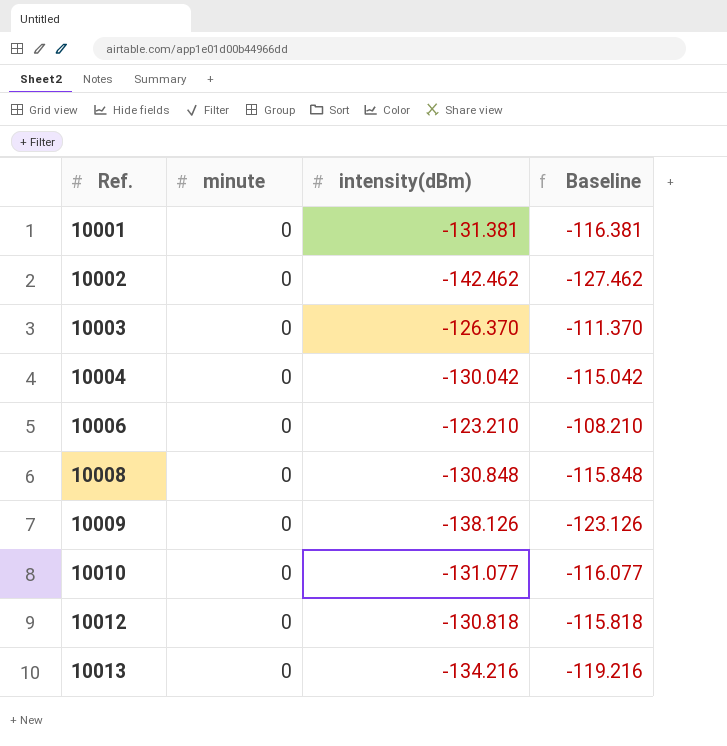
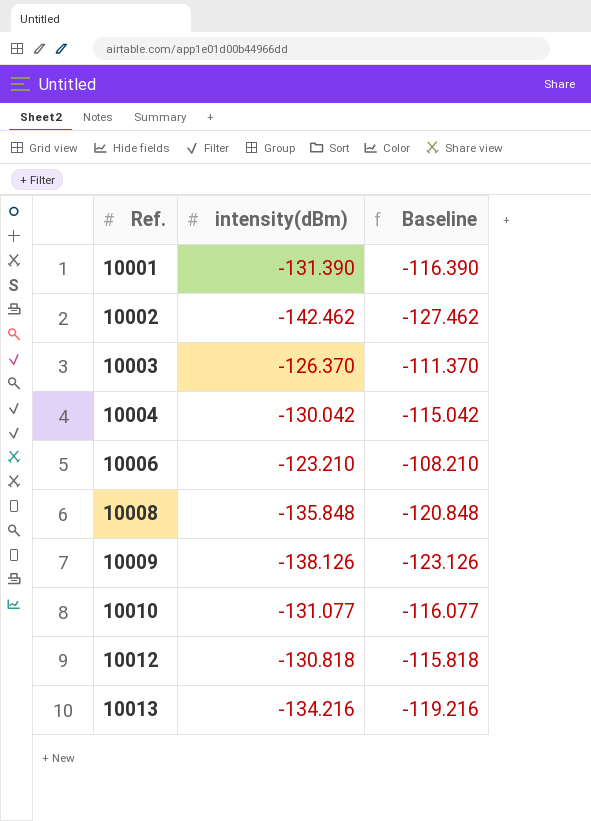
column minute | position: 2 -> none
10001 | intensity(dBm): -131.381 -> -131.390
10001 | Baseline: -116.381 -> -116.390
10008 | intensity(dBm): -130.848 -> -135.848
10008 | Baseline: -115.848 -> -120.848

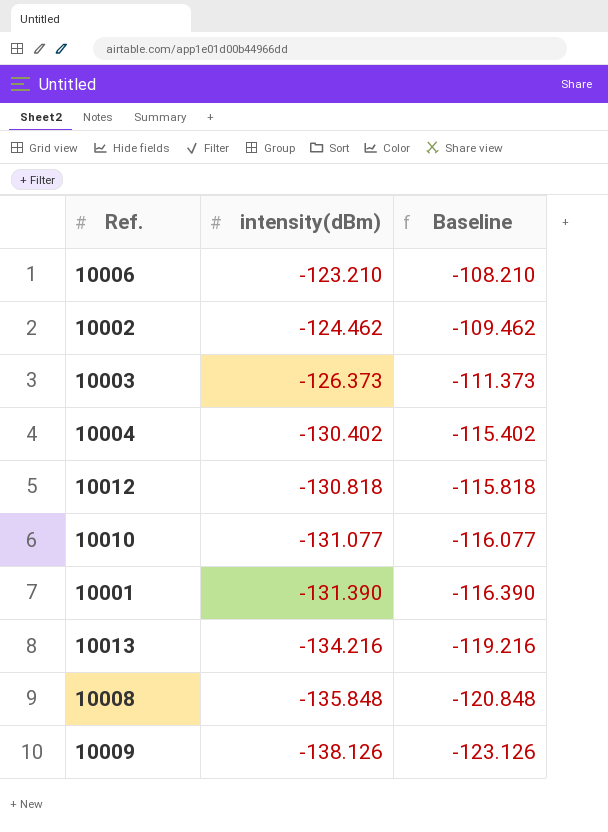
row order: Ref. ascending -> intensity(dBm) descending
10002 | intensity(dBm): -142.462 -> -124.462
10002 | Baseline: -127.462 -> -109.462
10003 | intensity(dBm): -126.370 -> -126.373
10003 | Baseline: -111.370 -> -111.373
10004 | intensity(dBm): -130.042 -> -130.402
10004 | Baseline: -115.042 -> -115.402

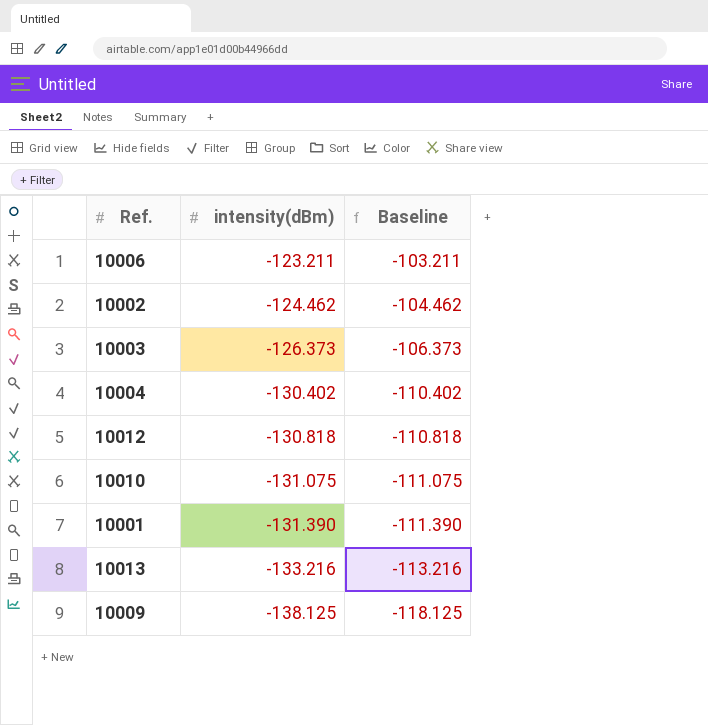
column Baseline | formula: [intensity(dBm)] + 15 -> [intensity(dBm)] + 20
row 10008: -135.848 | -120.848 -> none
10006 | intensity(dBm): -123.210 -> -123.211
10010 | intensity(dBm): -131.077 -> -131.075
10013 | intensity(dBm): -134.216 -> -133.216
10009 | intensity(dBm): -138.126 -> -138.125

